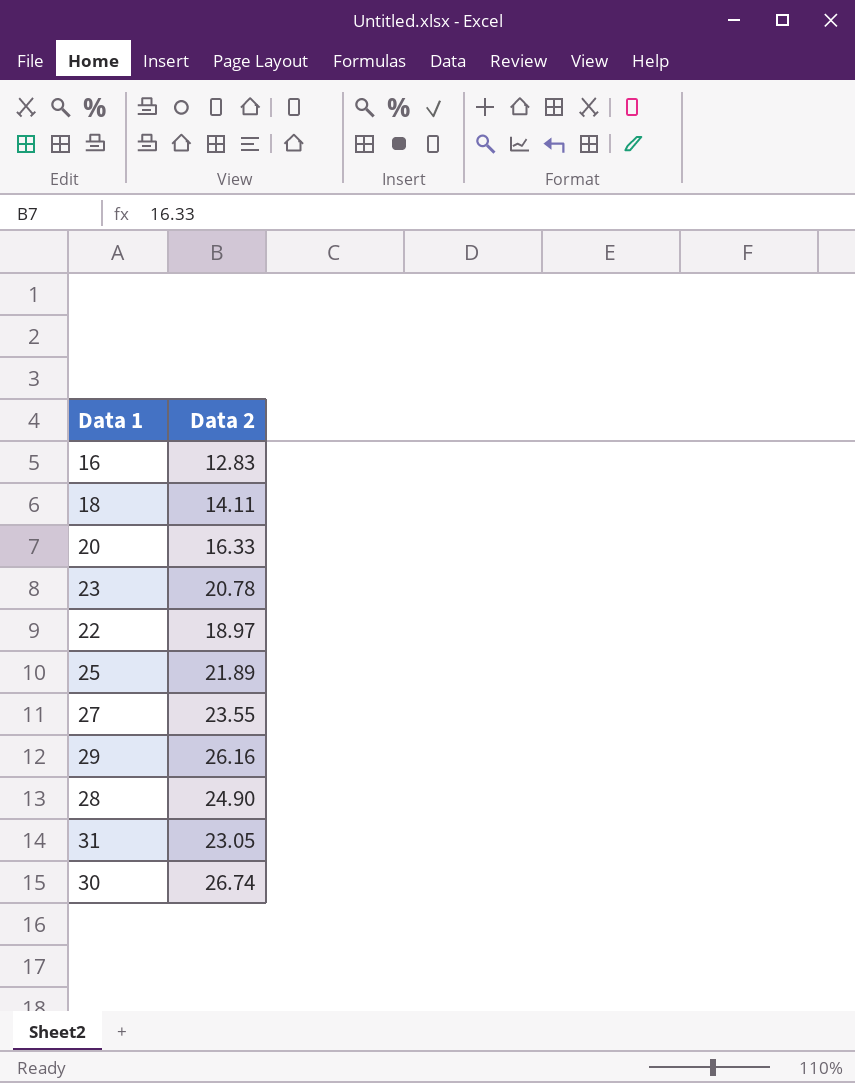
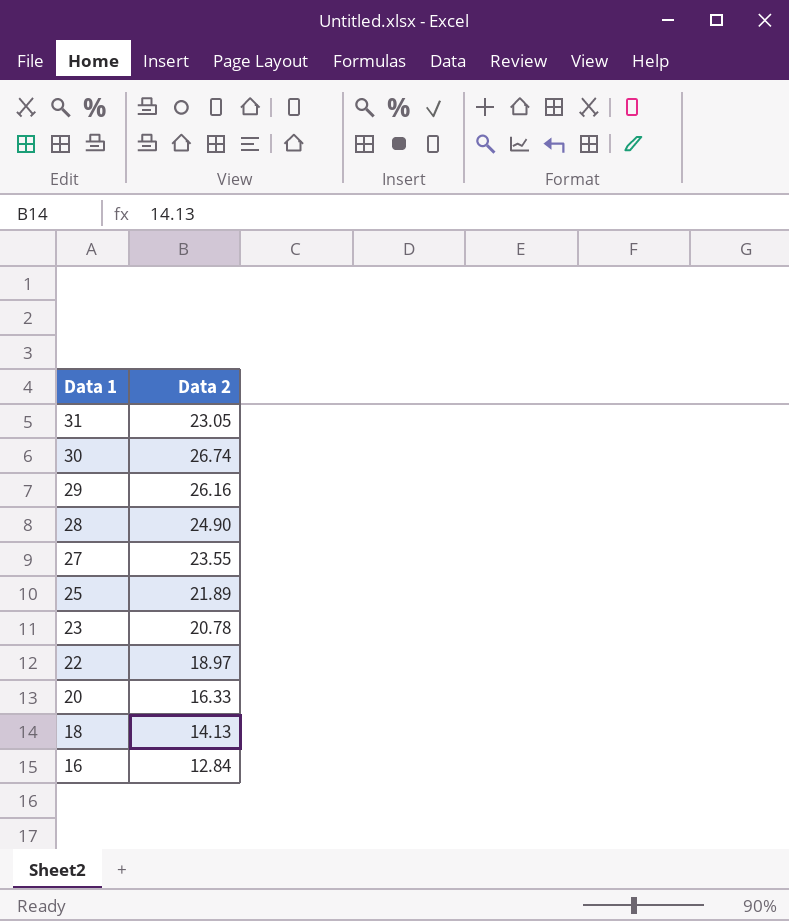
row order: none -> Data 1 descending
18 | Data 2: 14.11 -> 14.13
16 | Data 2: 12.83 -> 12.84

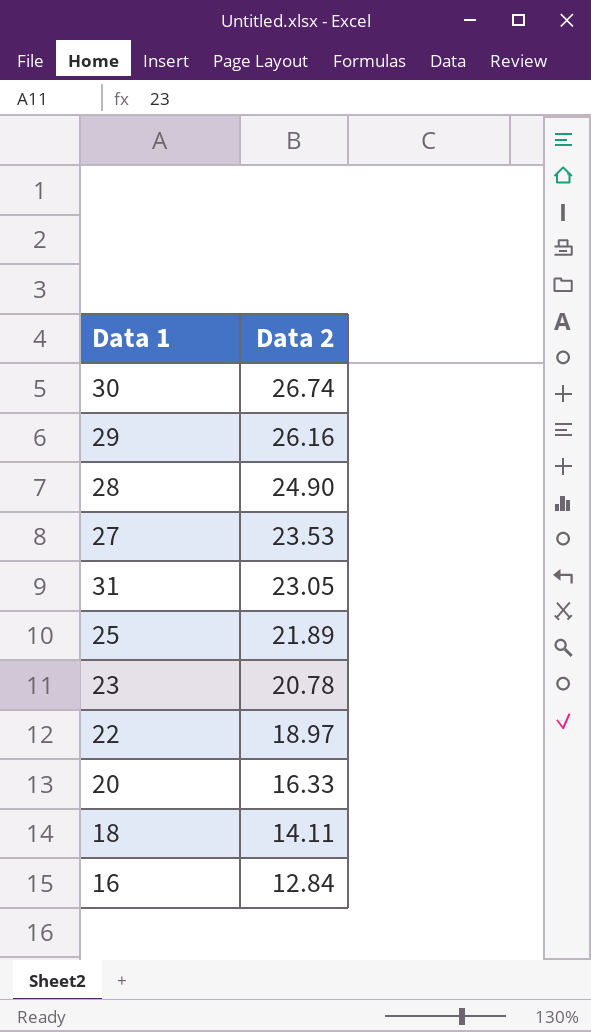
row order: Data 1 descending -> Data 2 descending
27 | Data 2: 23.55 -> 23.53
18 | Data 2: 14.13 -> 14.11

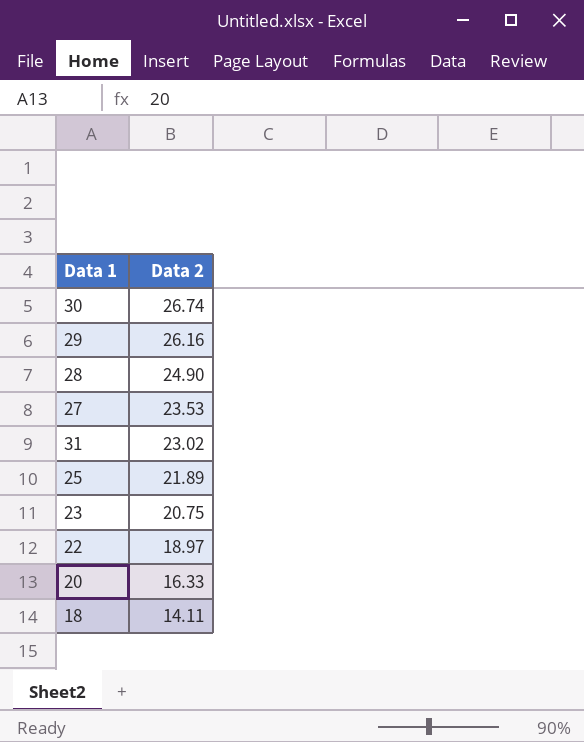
row 16: 12.84 -> none
31 | Data 2: 23.05 -> 23.02
23 | Data 2: 20.78 -> 20.75

